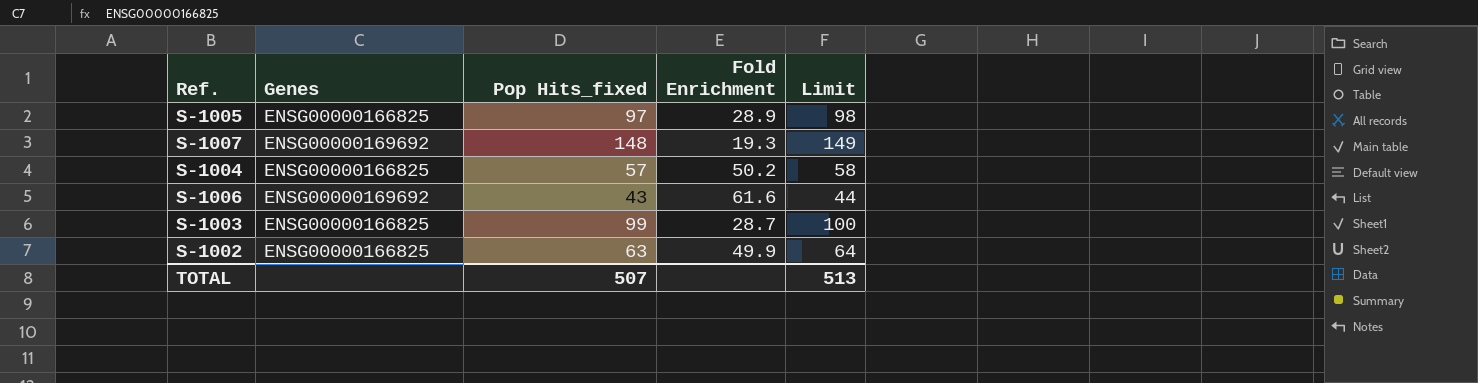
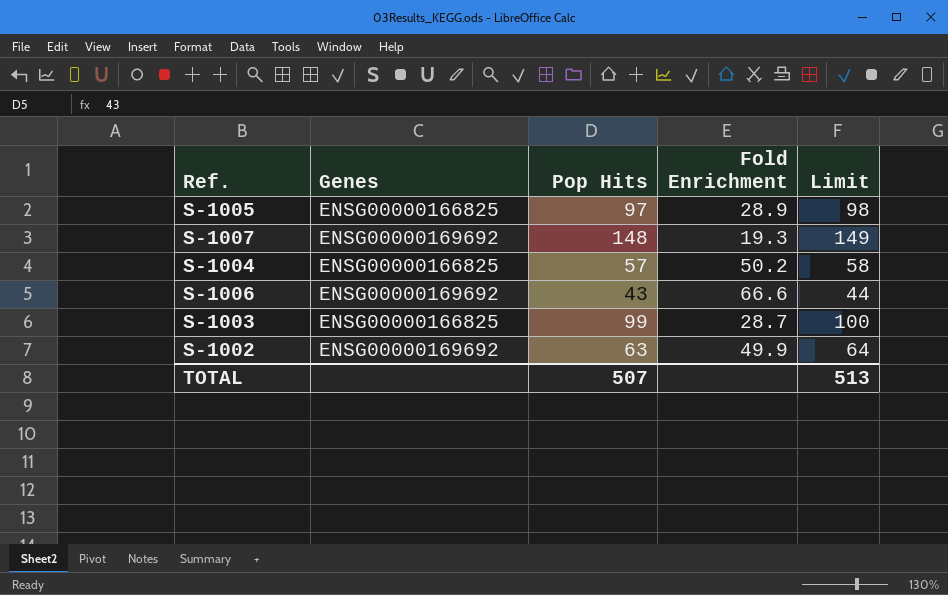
column name: Pop Hits_fixed -> Pop Hits
S-1006 | Fold Enrichment: 61.6 -> 66.6
S-1002 | Genes: ENSG00000166825 -> ENSG00000169692

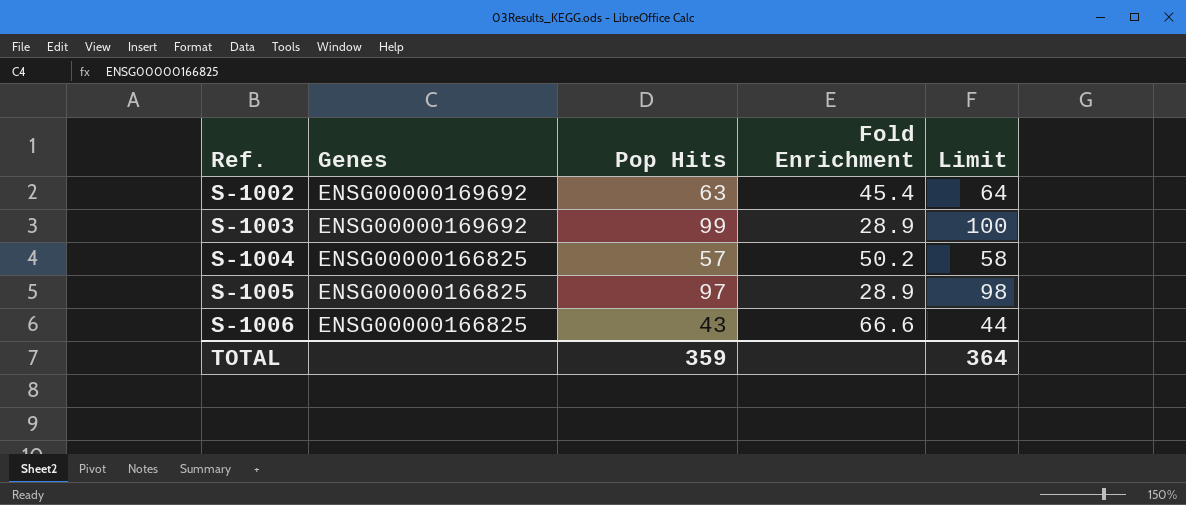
row order: none -> Ref. ascending
row S-1007: ENSG00000169692 | 148 | 19.3 | 149 -> none
S-1002 | Fold Enrichment: 49.9 -> 45.4
S-1003 | Genes: ENSG00000166825 -> ENSG00000169692
S-1003 | Fold Enrichment: 28.7 -> 28.9
S-1006 | Genes: ENSG00000169692 -> ENSG00000166825
TOTAL | Pop Hits: 507 -> 359
TOTAL | Limit: 513 -> 364

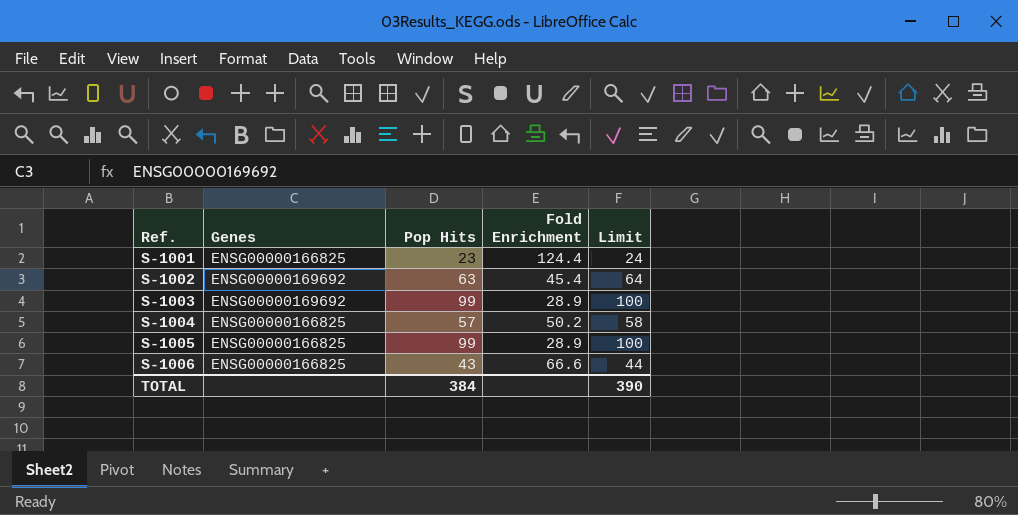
row S-1001: none -> ENSG00000166825 | 23 | 124.4 | 24
S-1005 | Pop Hits: 97 -> 99
S-1005 | Limit: 98 -> 100
TOTAL | Pop Hits: 359 -> 384
TOTAL | Limit: 364 -> 390

